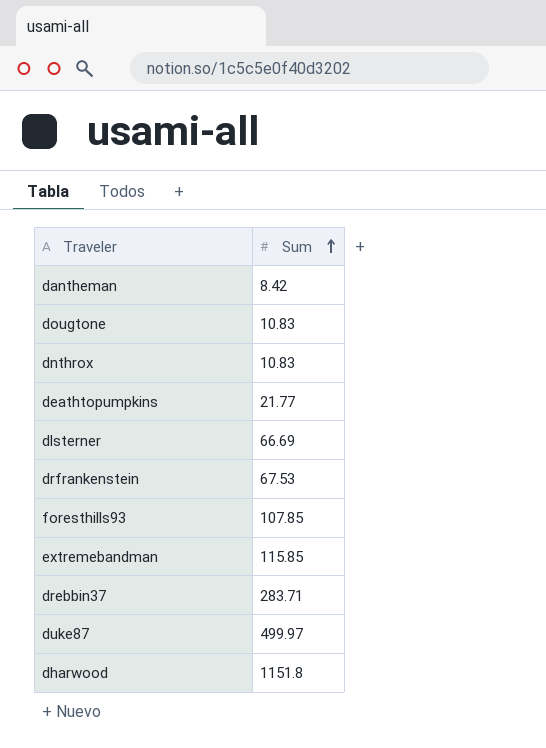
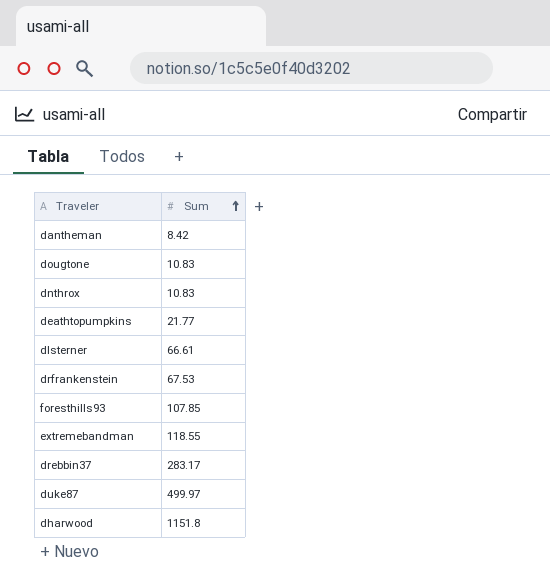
dlsterner | Sum: 66.69 -> 66.61
extremebandman | Sum: 115.85 -> 118.55
drebbin37 | Sum: 283.71 -> 283.17

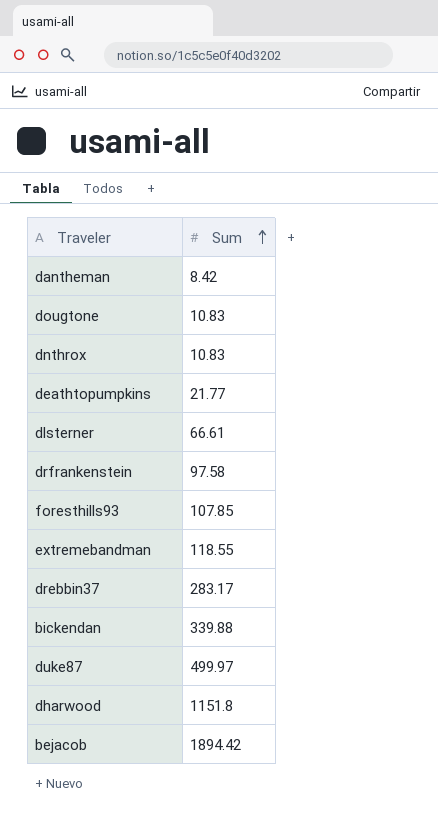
drfrankenstein | Sum: 67.53 -> 97.58
row bickendan: none -> 339.88
row bejacob: none -> 1894.42

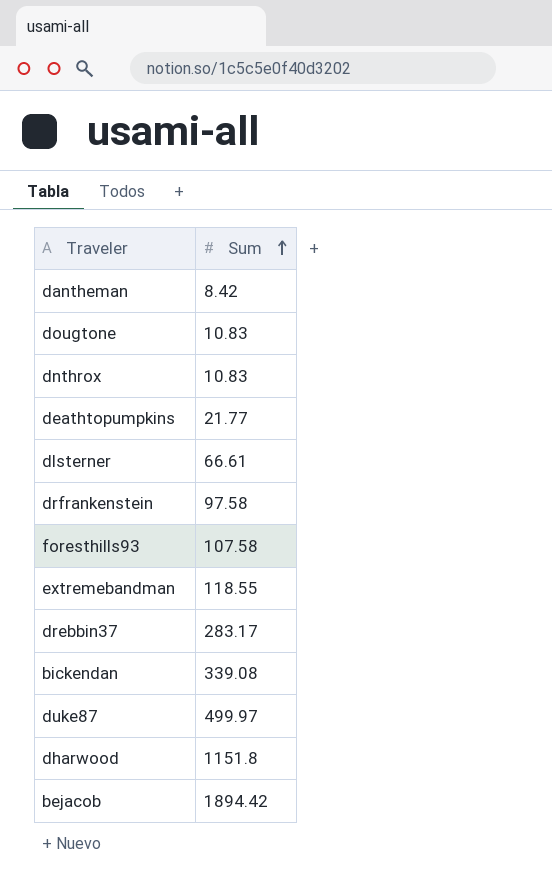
foresthills93 | Sum: 107.85 -> 107.58
bickendan | Sum: 339.88 -> 339.08

